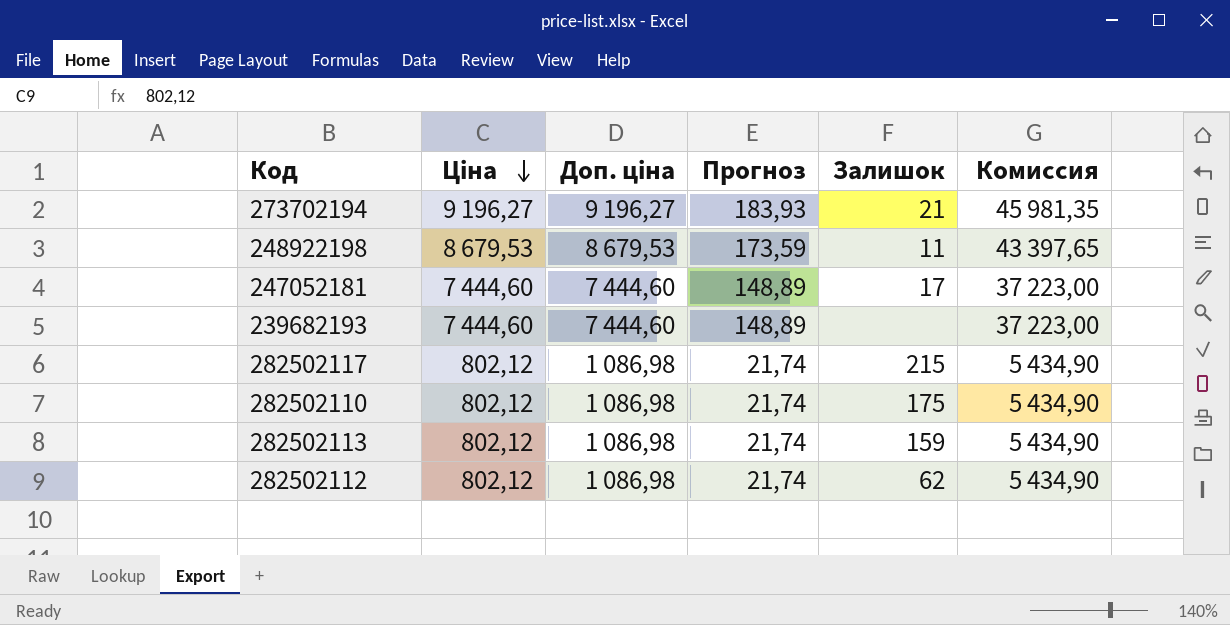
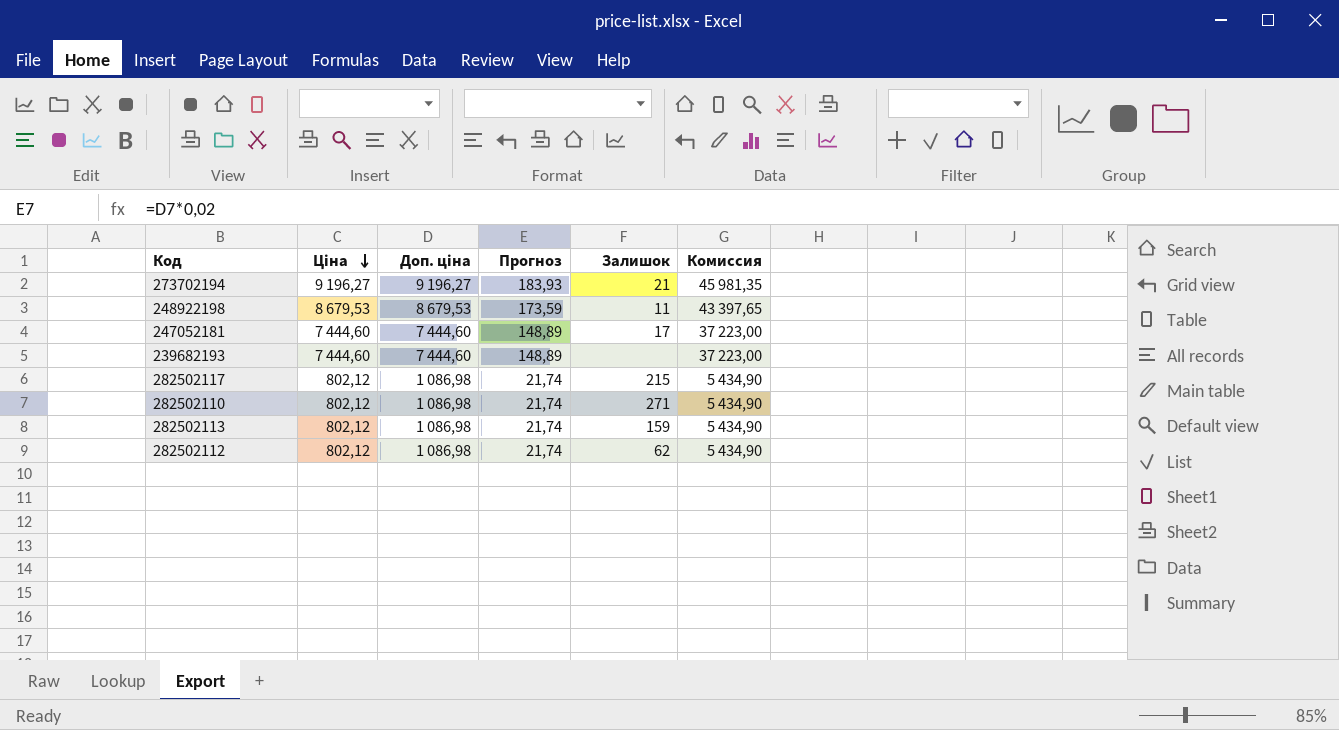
282502110 | Залишок: 175 -> 271

